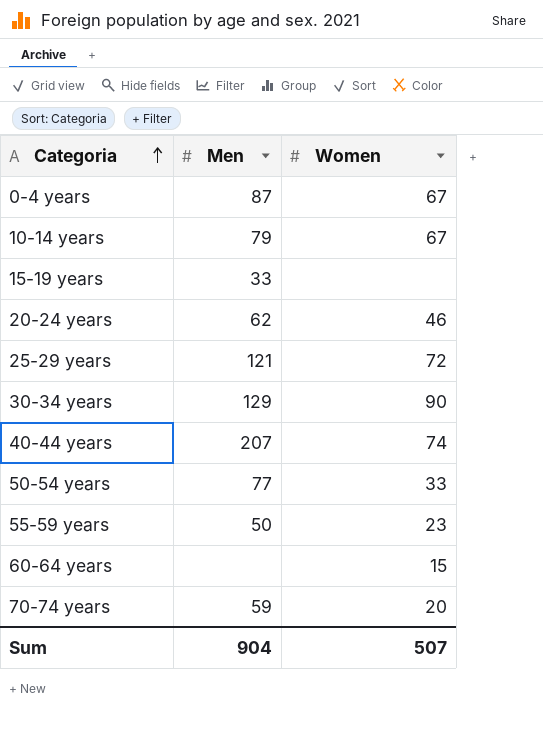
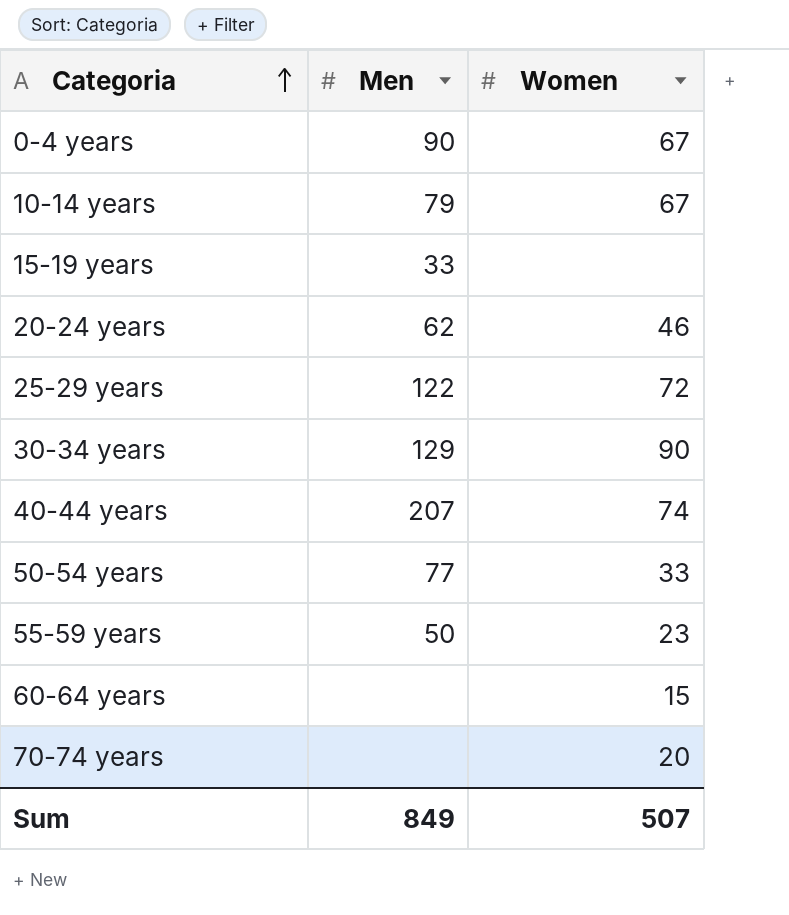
0-4 years | Men: 87 -> 90
25-29 years | Men: 121 -> 122
70-74 years | Men: 59 -> none
Sum | Men: 904 -> 849

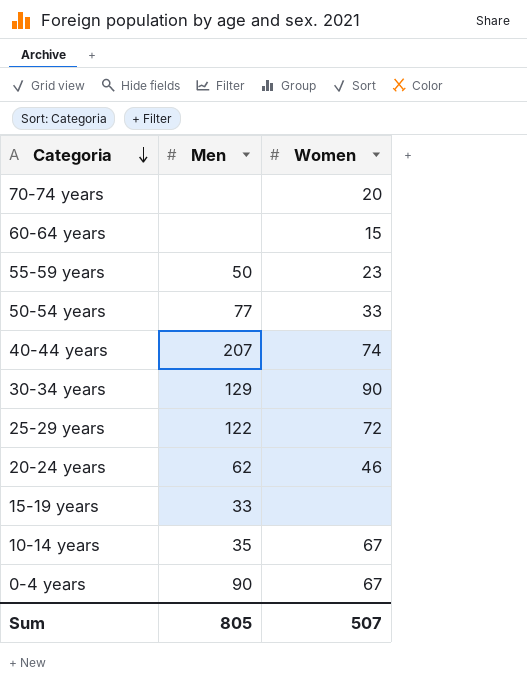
row order: Categoria ascending -> Categoria descending
10-14 years | Men: 79 -> 35
Sum | Men: 849 -> 805

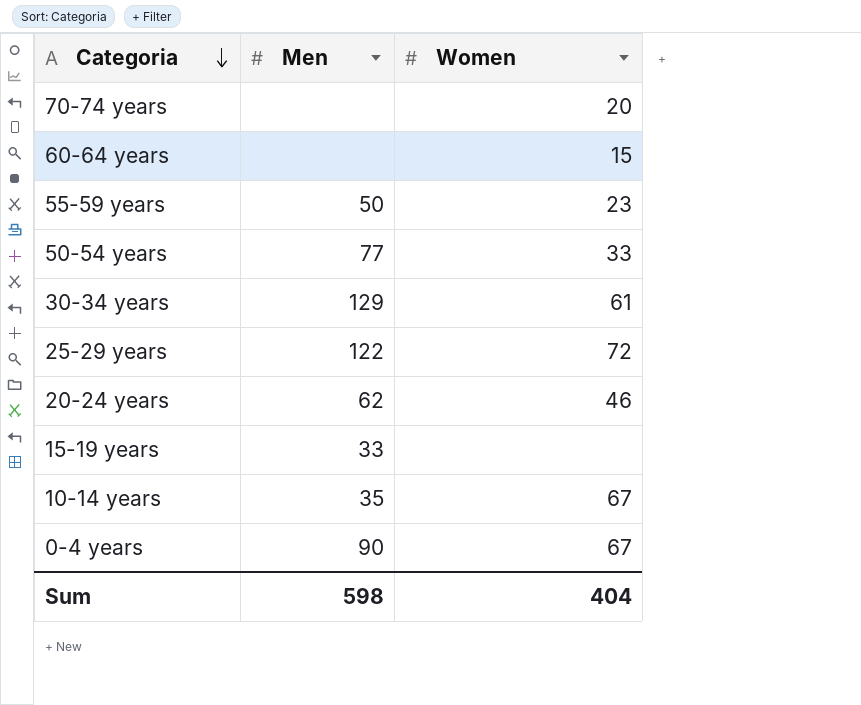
row 40-44 years: 207 | 74 -> none
30-34 years | Women: 90 -> 61
Sum | Men: 805 -> 598
Sum | Women: 507 -> 404

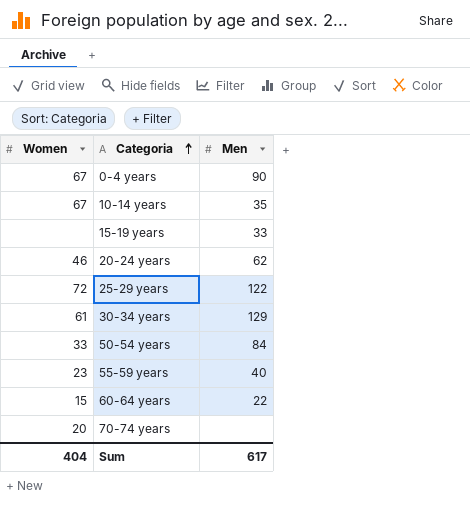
row order: Categoria descending -> Categoria ascending
column Women | position: 3 -> 1
50-54 years | Men: 77 -> 84
55-59 years | Men: 50 -> 40
60-64 years | Men: none -> 22
Sum | Men: 598 -> 617

